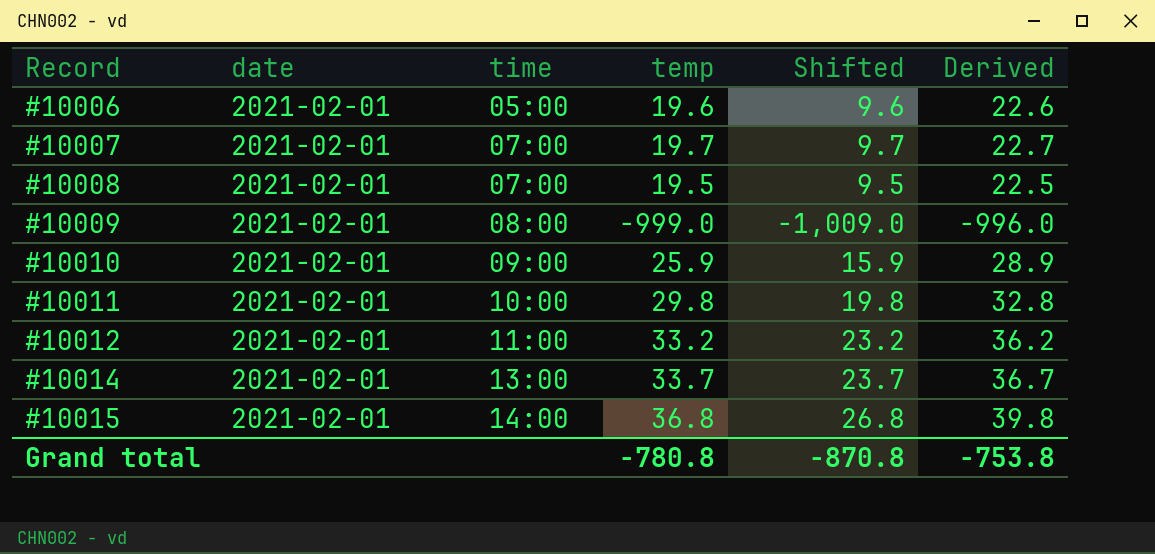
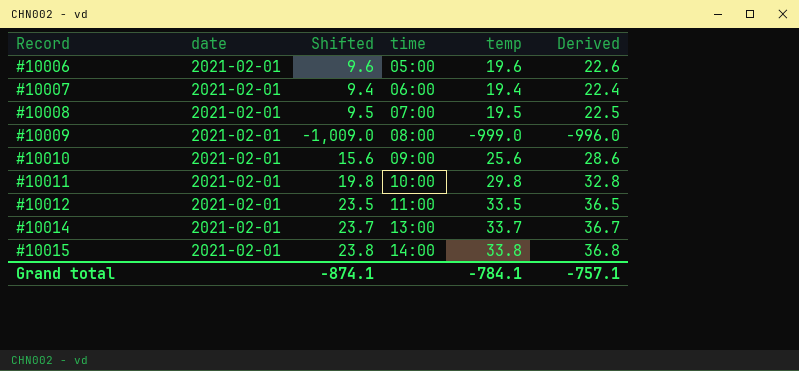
column Shifted | position: 5 -> 3
#10007 | Shifted: 9.7 -> 9.4
#10007 | time: 07:00 -> 06:00
#10007 | temp: 19.7 -> 19.4
#10007 | Derived: 22.7 -> 22.4
#10010 | Shifted: 15.9 -> 15.6
#10010 | temp: 25.9 -> 25.6
#10010 | Derived: 28.9 -> 28.6
#10012 | Shifted: 23.2 -> 23.5
#10012 | temp: 33.2 -> 33.5
#10012 | Derived: 36.2 -> 36.5
#10015 | Shifted: 26.8 -> 23.8
#10015 | temp: 36.8 -> 33.8
#10015 | Derived: 39.8 -> 36.8
Grand total | Shifted: -870.8 -> -874.1
Grand total | temp: -780.8 -> -784.1
Grand total | Derived: -753.8 -> -757.1

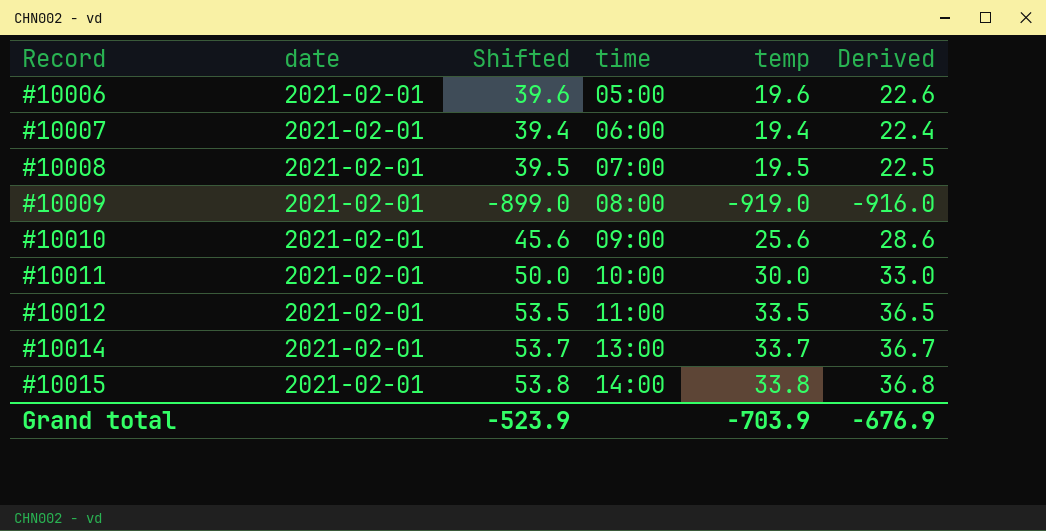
column Shifted | formula: [temp] - 10 -> [temp] + 20
#10009 | temp: -999.0 -> -919.0
#10009 | Derived: -996.0 -> -916.0
#10011 | temp: 29.8 -> 30.0
#10011 | Derived: 32.8 -> 33.0
Grand total | Shifted: -874.1 -> -523.9
Grand total | temp: -784.1 -> -703.9
Grand total | Derived: -757.1 -> -676.9

